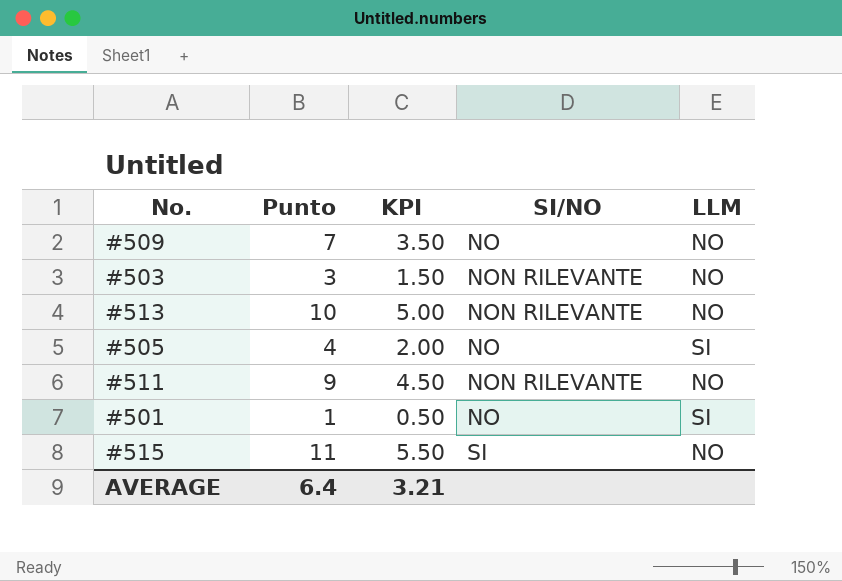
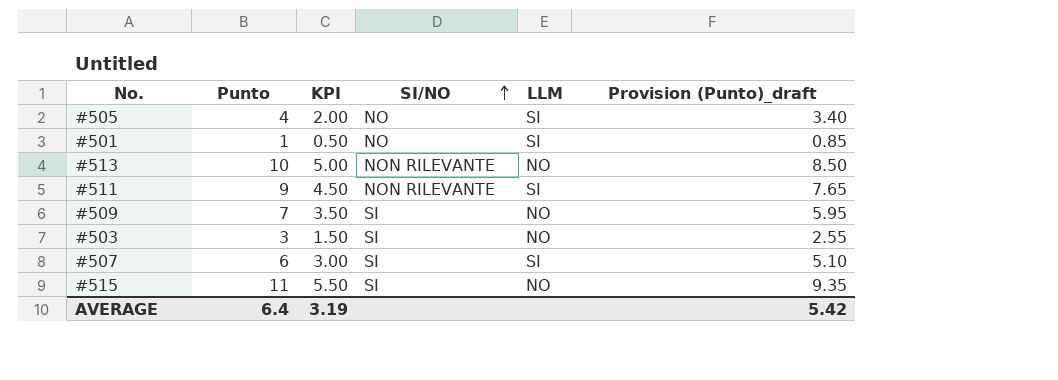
row order: none -> SI/NO ascending
column Provision (Punto)_draft | formula: none -> [Punto] * 0.85
#511 | LLM: NO -> SI
#509 | SI/NO: NO -> SI
#503 | SI/NO: NON RILEVANTE -> SI
row #507: none -> 6 | 3.00 | SI | SI | 5.10
AVERAGE | KPI: 3.21 -> 3.19

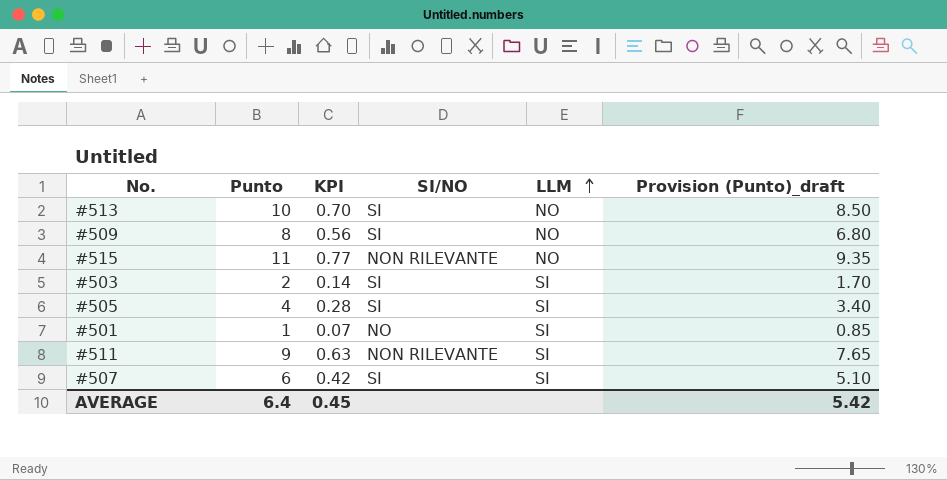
row order: SI/NO ascending -> LLM ascending
column KPI | formula: [Punto] * 0.5 -> [Punto] * 0.07
#513 | SI/NO: NON RILEVANTE -> SI
#509 | Punto: 7 -> 8
#509 | Provision (Punto)_draft: 5.95 -> 6.80
#515 | SI/NO: SI -> NON RILEVANTE
#503 | Punto: 3 -> 2
#503 | LLM: NO -> SI
#503 | Provision (Punto)_draft: 2.55 -> 1.70
#505 | SI/NO: NO -> SI
AVERAGE | KPI: 3.19 -> 0.45

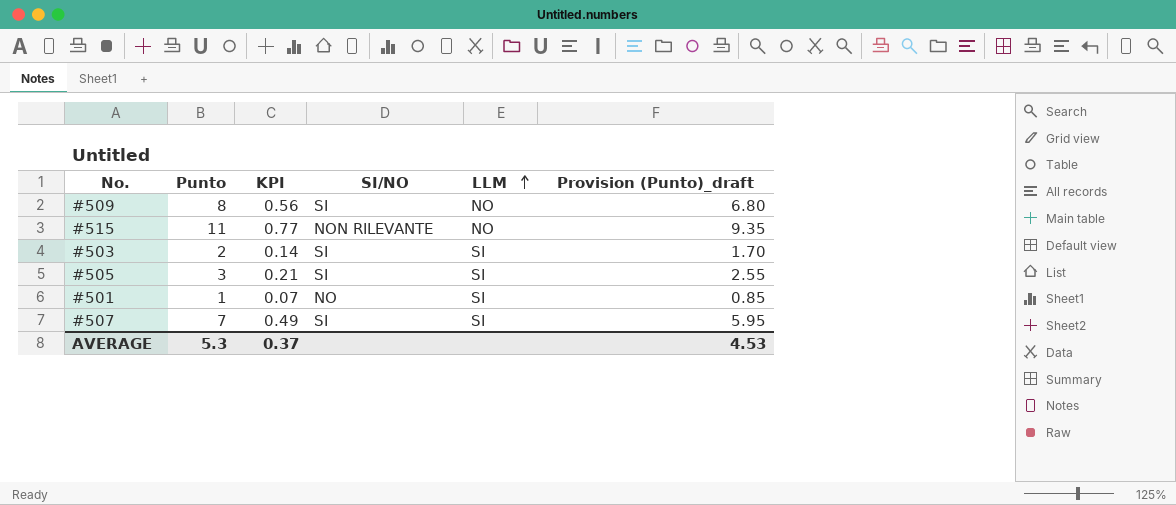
row #513: 10 | 0.70 | SI | NO | 8.50 -> none
row #511: 9 | 0.63 | NON RILEVANTE | SI | 7.65 -> none
#505 | Punto: 4 -> 3
#505 | KPI: 0.28 -> 0.21
#505 | Provision (Punto)_draft: 3.40 -> 2.55
#507 | Punto: 6 -> 7
#507 | KPI: 0.42 -> 0.49
#507 | Provision (Punto)_draft: 5.10 -> 5.95
AVERAGE | Punto: 6.4 -> 5.3
AVERAGE | KPI: 0.45 -> 0.37
AVERAGE | Provision (Punto)_draft: 5.42 -> 4.53

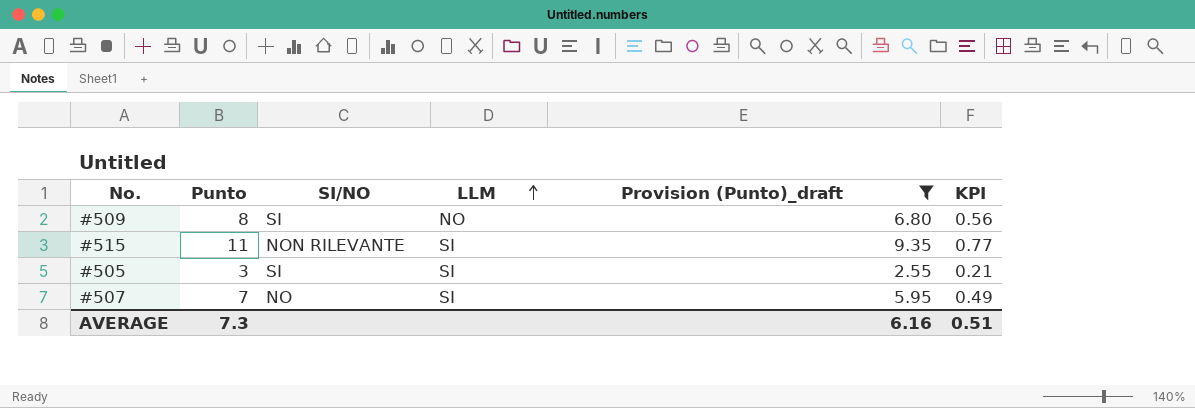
filter: none -> Provision (Punto)_draft >= 2.55
column KPI | position: 3 -> 6
#515 | LLM: NO -> SI
#507 | SI/NO: SI -> NO
AVERAGE | Punto: 5.3 -> 7.3
AVERAGE | Provision (Punto)_draft: 4.53 -> 6.16
AVERAGE | KPI: 0.37 -> 0.51

